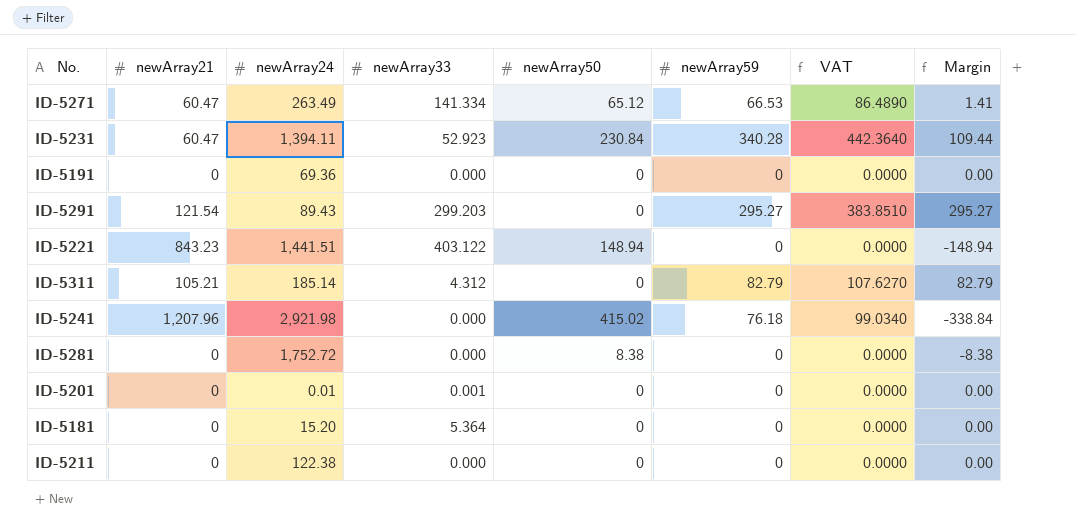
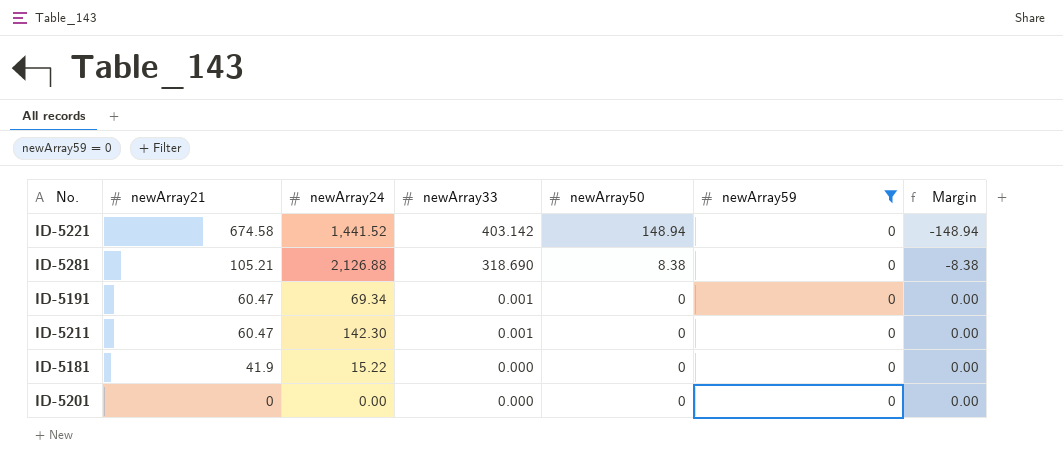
filter: none -> newArray59 = 0
row order: none -> newArray21 descending
column VAT | formula: [newArray59] * 1.3 -> none
ID-5221 | newArray21: 843.23 -> 674.58
ID-5221 | newArray24: 1,441.51 -> 1,441.52
ID-5221 | newArray33: 403.122 -> 403.142
ID-5281 | newArray21: 0 -> 105.21
ID-5281 | newArray24: 1,752.72 -> 2,126.88
ID-5281 | newArray33: 0.000 -> 318.690
ID-5191 | newArray21: 0 -> 60.47
ID-5191 | newArray24: 69.36 -> 69.34
ID-5191 | newArray33: 0.000 -> 0.001
ID-5211 | newArray21: 0 -> 60.47
ID-5211 | newArray24: 122.38 -> 142.30
ID-5211 | newArray33: 0.000 -> 0.001
ID-5181 | newArray21: 0 -> 41.9
ID-5181 | newArray24: 15.20 -> 15.22
ID-5181 | newArray33: 5.364 -> 0.000
ID-5201 | newArray24: 0.01 -> 0.00
ID-5201 | newArray33: 0.001 -> 0.000

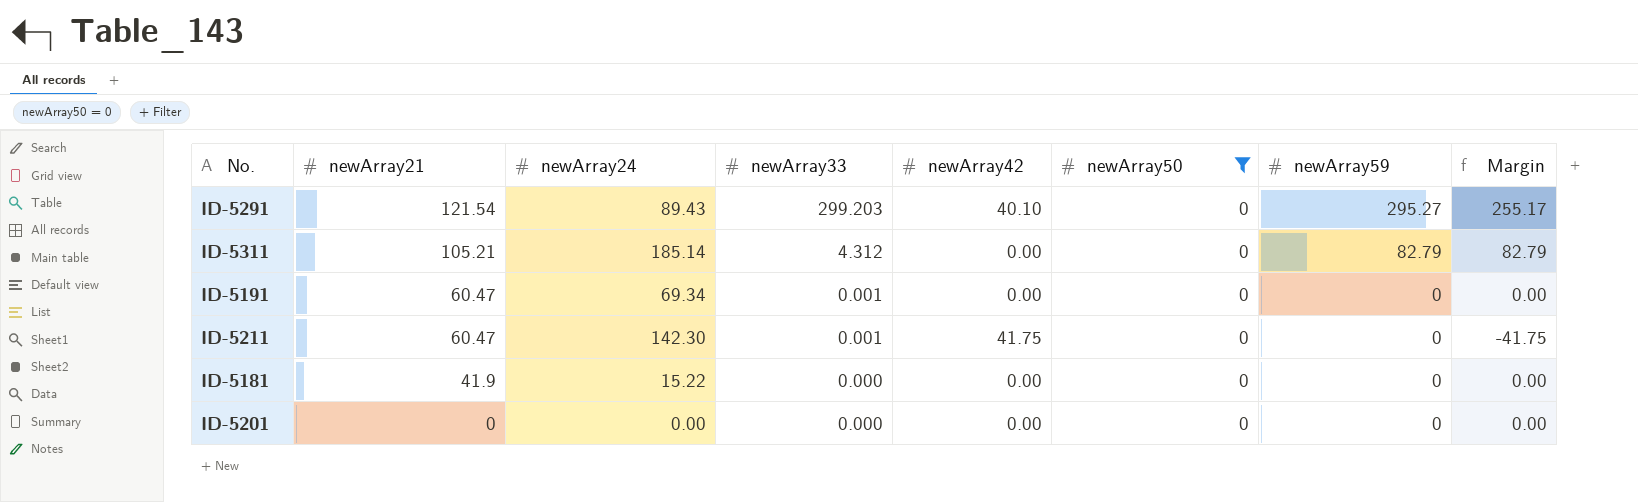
filter: newArray59 = 0 -> newArray50 = 0
column newArray42 | position: none -> 5
column Margin | formula: [newArray59] - [newArray50] -> [newArray59] - [newArray42]

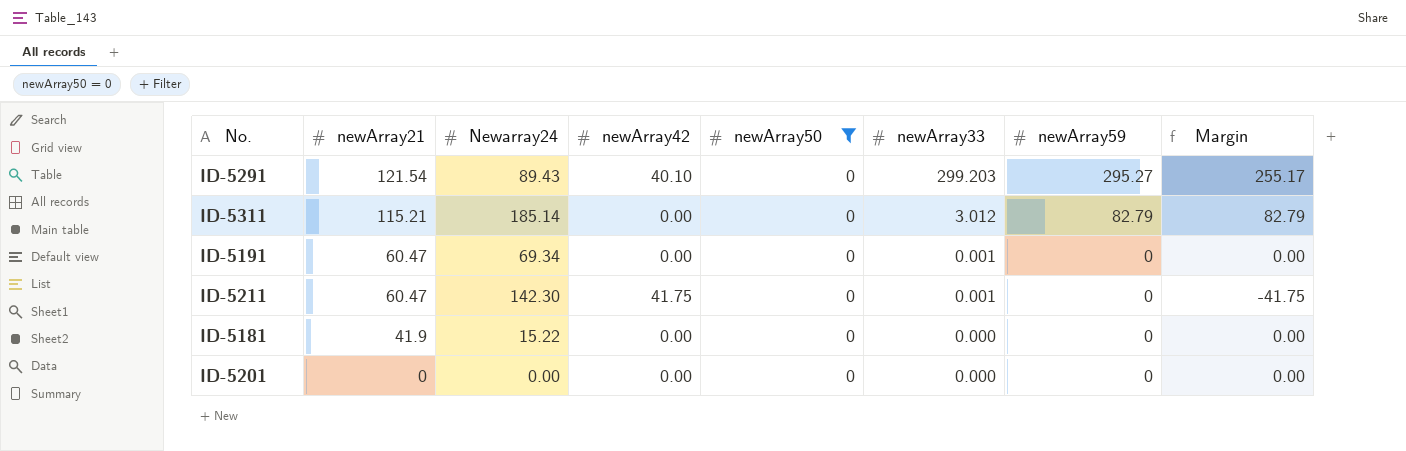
column name: newArray24 -> Newarray24
column newArray33 | position: 4 -> 6
ID-5311 | newArray21: 105.21 -> 115.21
ID-5311 | newArray33: 4.312 -> 3.012

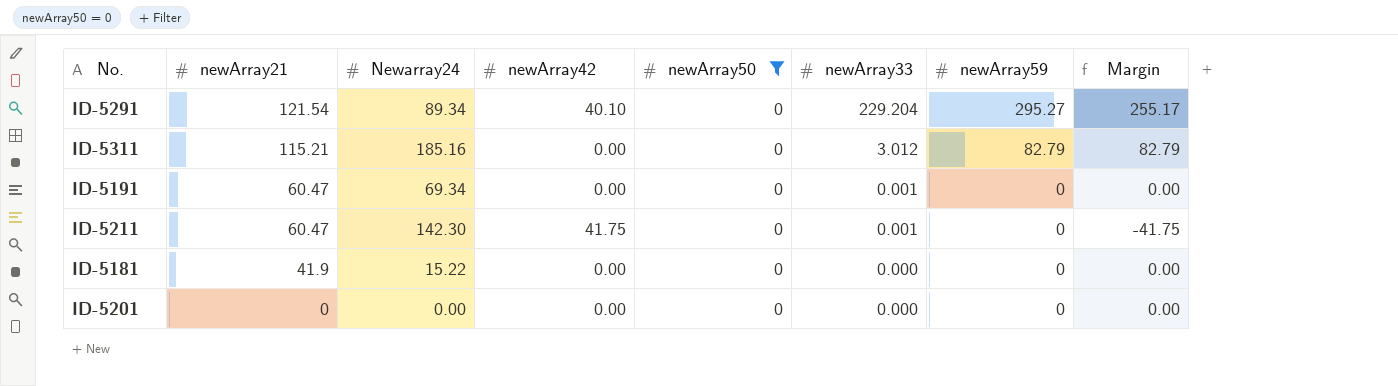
ID-5291 | Newarray24: 89.43 -> 89.34
ID-5291 | newArray33: 299.203 -> 229.204
ID-5311 | Newarray24: 185.14 -> 185.16

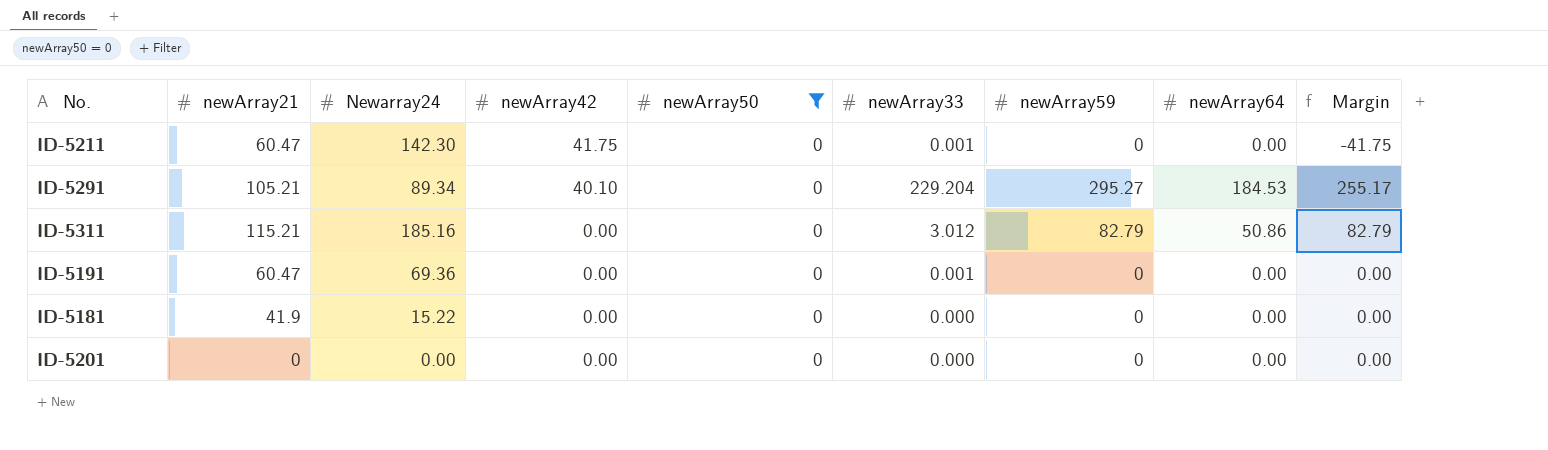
row order: newArray21 descending -> newArray42 descending
column newArray64 | position: none -> 8
ID-5291 | newArray21: 121.54 -> 105.21
ID-5191 | Newarray24: 69.34 -> 69.36

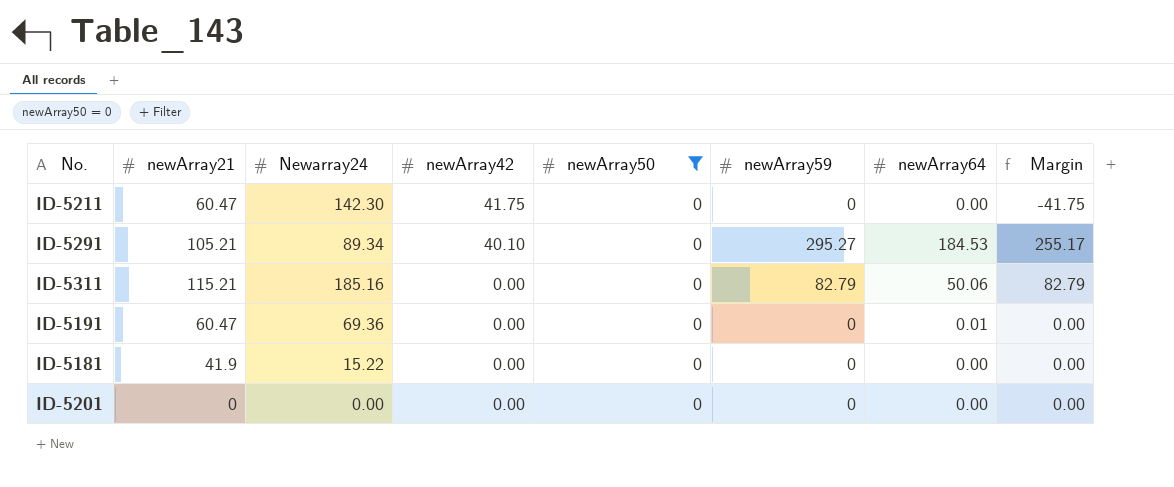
column newArray33 | position: 6 -> none
ID-5311 | newArray64: 50.86 -> 50.06
ID-5191 | newArray64: 0.00 -> 0.01

